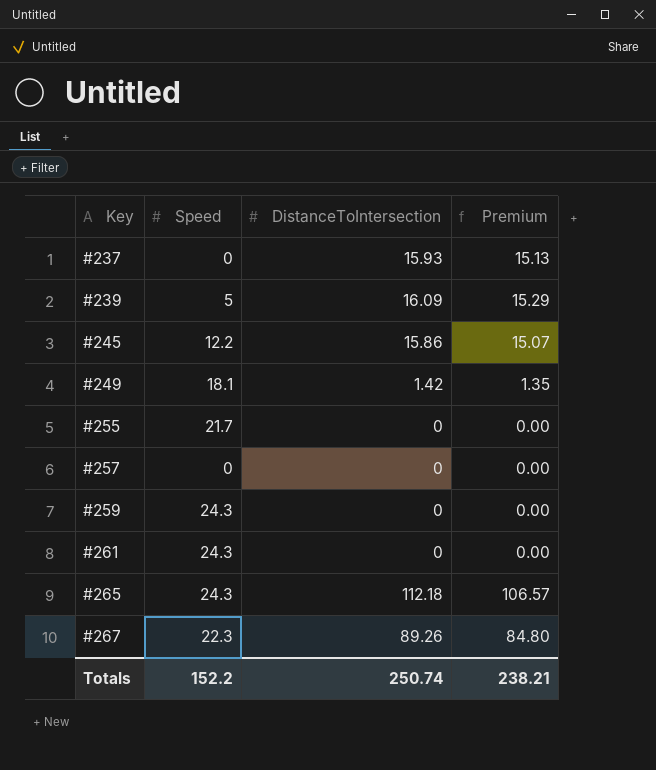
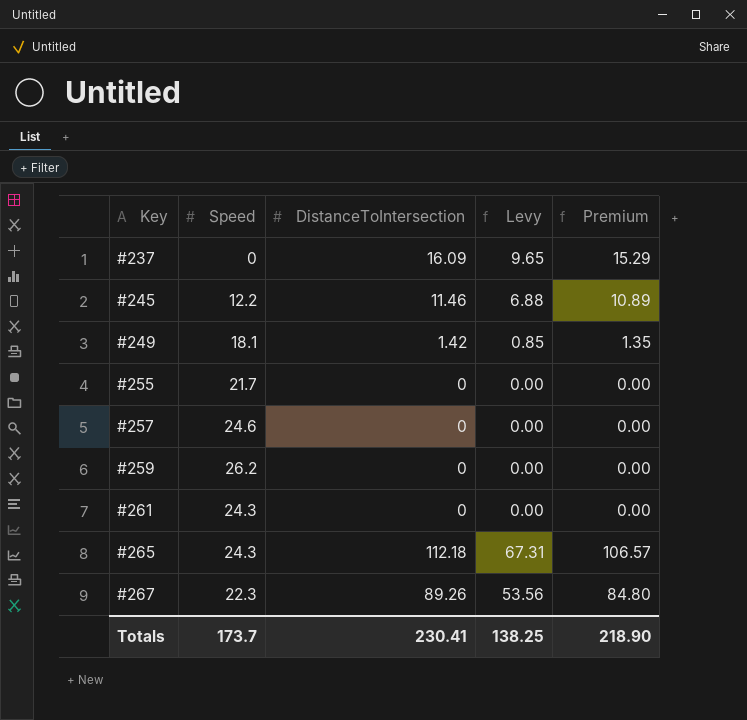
column Levy | formula: none -> [DistanceToIntersection] * 0.6
row #239: 5 | 16.09 | 15.29 -> none
#237 | DistanceToIntersection: 15.93 -> 16.09
#237 | Premium: 15.13 -> 15.29
#245 | DistanceToIntersection: 15.86 -> 11.46
#245 | Premium: 15.07 -> 10.89
#257 | Speed: 0 -> 24.6
#259 | Speed: 24.3 -> 26.2
Totals | Speed: 152.2 -> 173.7
Totals | DistanceToIntersection: 250.74 -> 230.41
Totals | Premium: 238.21 -> 218.90

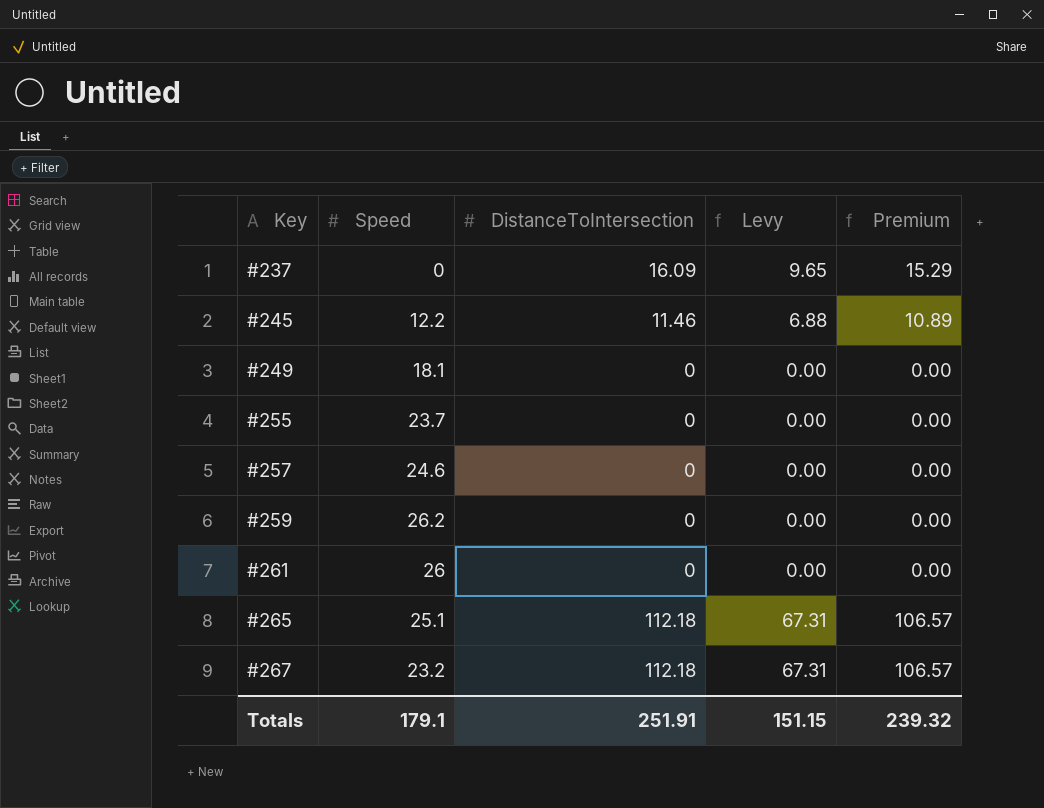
#249 | DistanceToIntersection: 1.42 -> 0
#249 | Levy: 0.85 -> 0.00
#249 | Premium: 1.35 -> 0.00
#255 | Speed: 21.7 -> 23.7
#261 | Speed: 24.3 -> 26
#265 | Speed: 24.3 -> 25.1
#267 | Speed: 22.3 -> 23.2
#267 | DistanceToIntersection: 89.26 -> 112.18
#267 | Levy: 53.56 -> 67.31
#267 | Premium: 84.80 -> 106.57
Totals | Speed: 173.7 -> 179.1
Totals | DistanceToIntersection: 230.41 -> 251.91
Totals | Levy: 138.25 -> 151.15
Totals | Premium: 218.90 -> 239.32

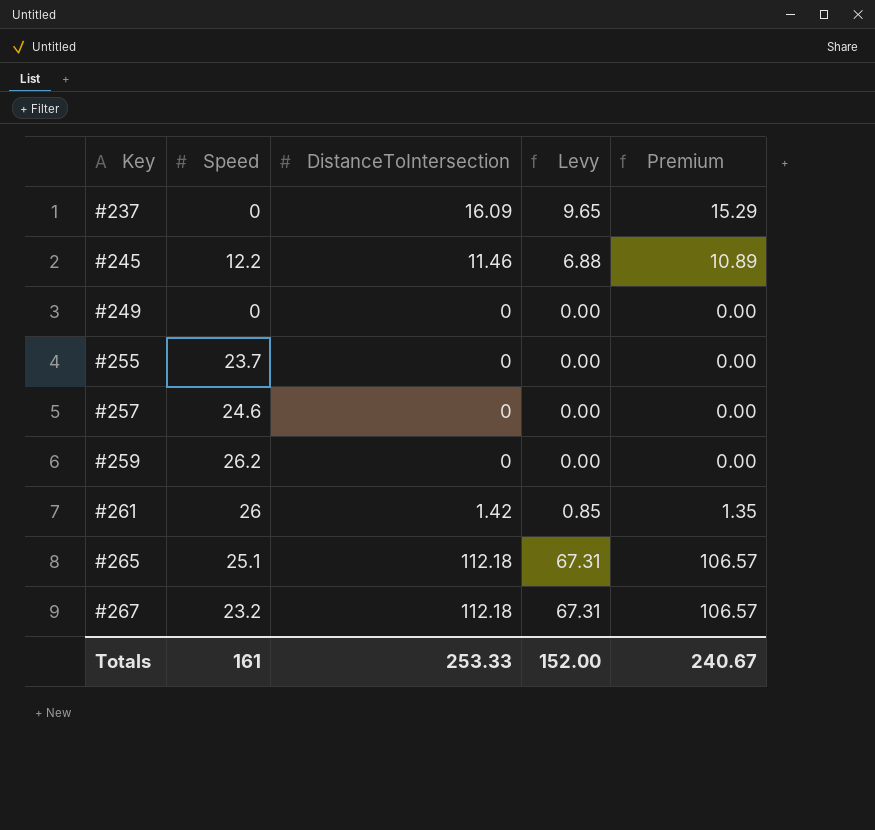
#249 | Speed: 18.1 -> 0
#261 | DistanceToIntersection: 0 -> 1.42
#261 | Levy: 0.00 -> 0.85
#261 | Premium: 0.00 -> 1.35
Totals | Speed: 179.1 -> 161
Totals | DistanceToIntersection: 251.91 -> 253.33
Totals | Levy: 151.15 -> 152.00
Totals | Premium: 239.32 -> 240.67

